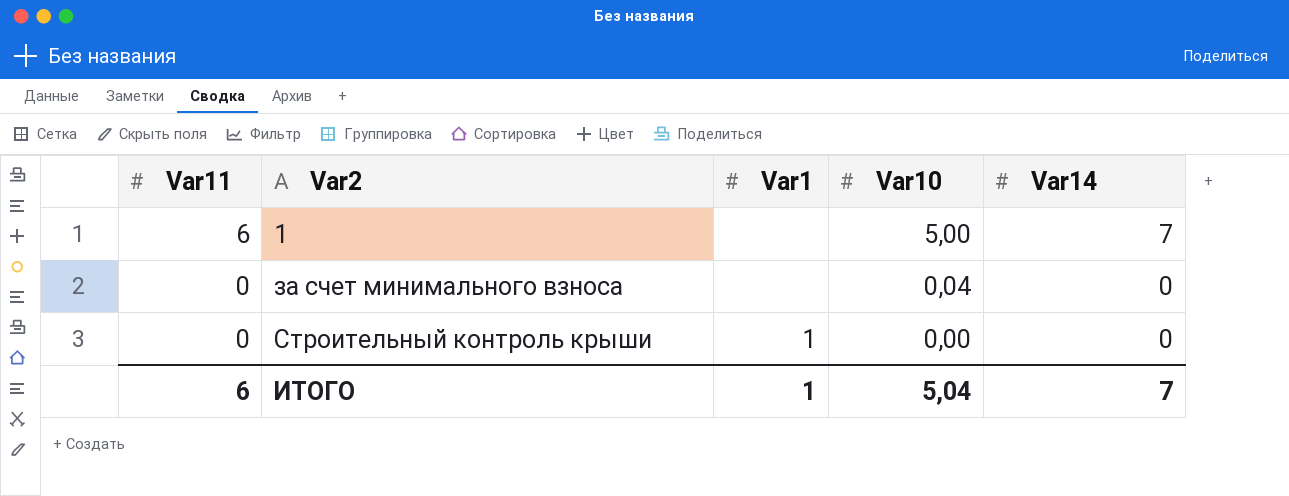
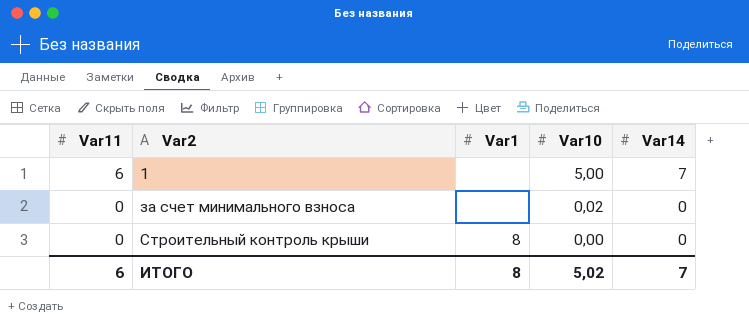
за счет минимального взноса | Var10: 0,04 -> 0,02
Строительный контроль крыши | Var1: 1 -> 8
ИТОГО | Var1: 1 -> 8
ИТОГО | Var10: 5,04 -> 5,02

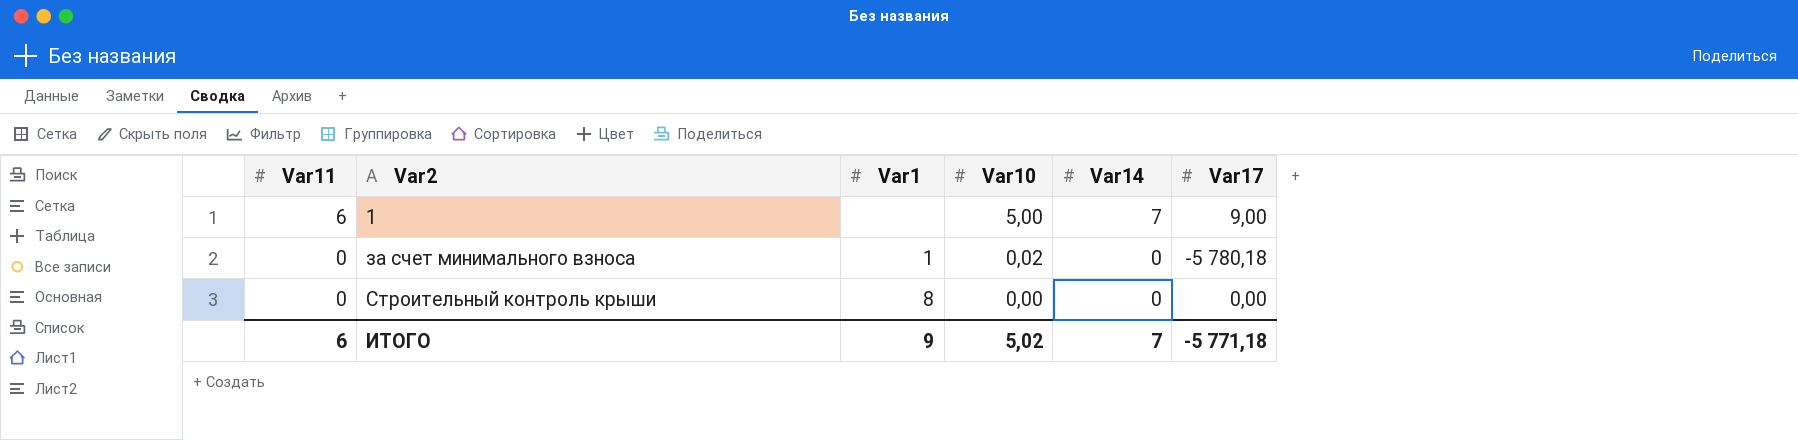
column Var17 | position: none -> 6
за счет минимального взноса | Var1: none -> 1
ИТОГО | Var1: 8 -> 9

